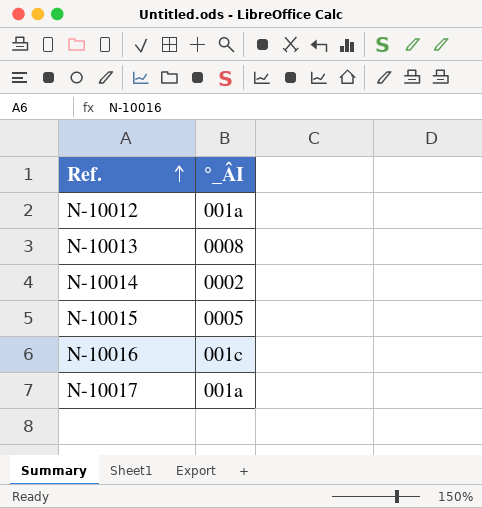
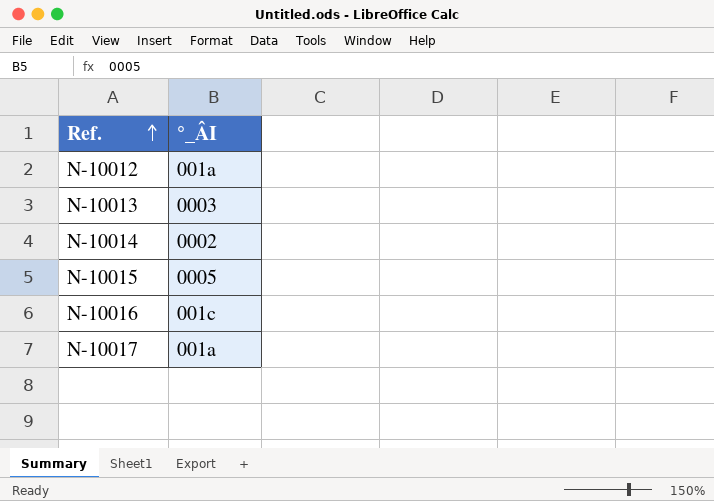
N-10013 | °_ÂI: 0008 -> 0003

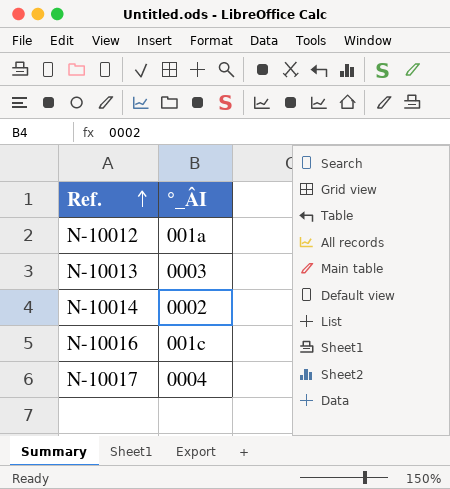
row N-10015: 0005 -> none
N-10017 | °_ÂI: 001a -> 0004

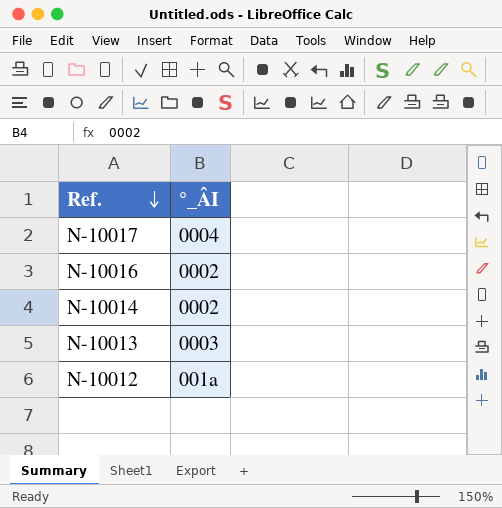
row order: Ref. ascending -> Ref. descending
N-10016 | °_ÂI: 001c -> 0002

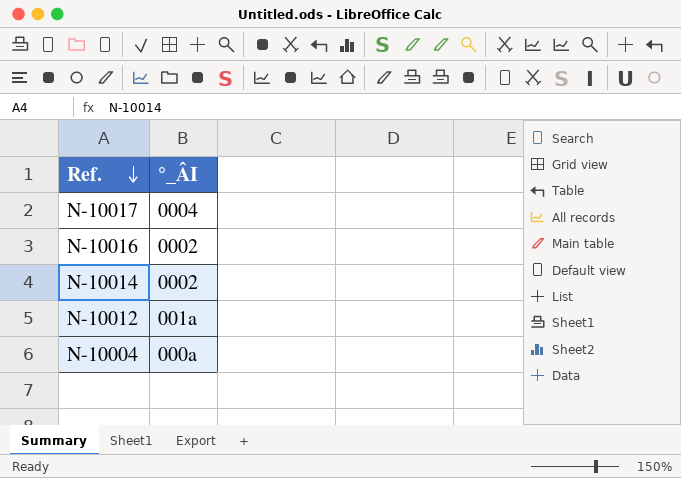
row N-10013: 0003 -> none
row N-10004: none -> 000a

